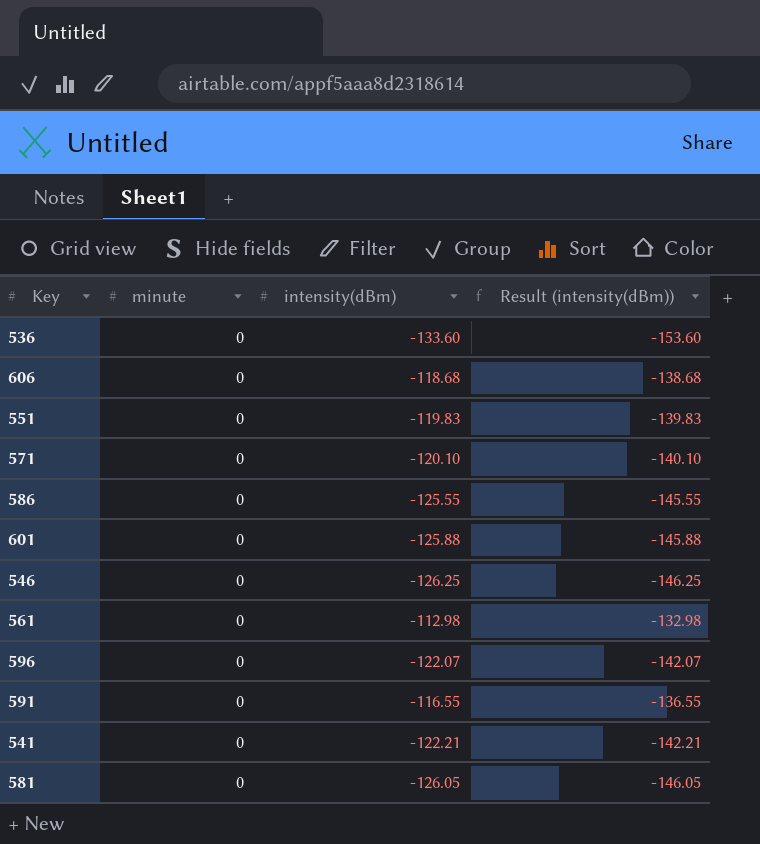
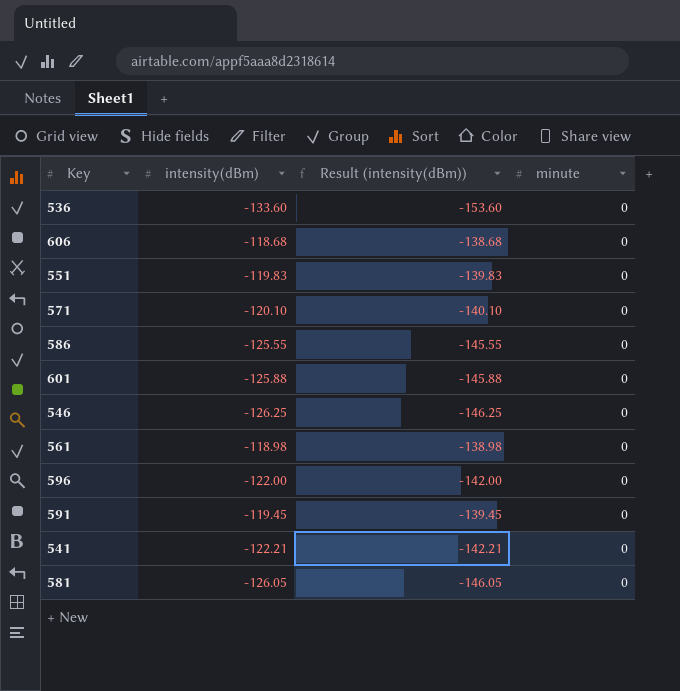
column minute | position: 2 -> 4
561 | intensity(dBm): -112.98 -> -118.98
561 | Result (intensity(dBm)): -132.98 -> -138.98
596 | intensity(dBm): -122.07 -> -122.00
596 | Result (intensity(dBm)): -142.07 -> -142.00
591 | intensity(dBm): -116.55 -> -119.45
591 | Result (intensity(dBm)): -136.55 -> -139.45

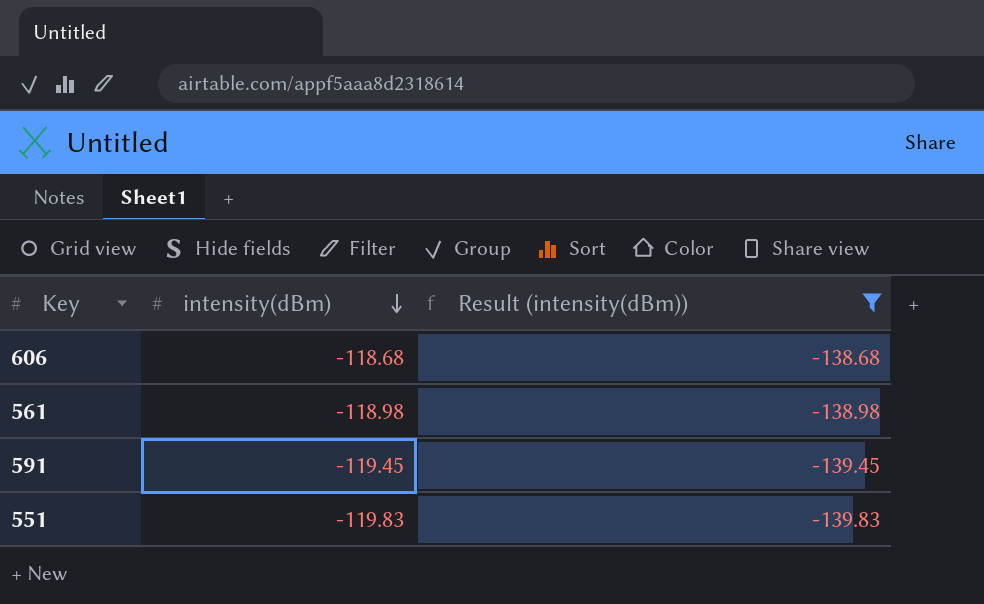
filter: none -> Result (intensity(dBm)) >= -139.83
row order: none -> intensity(dBm) descending
column minute | position: 4 -> none

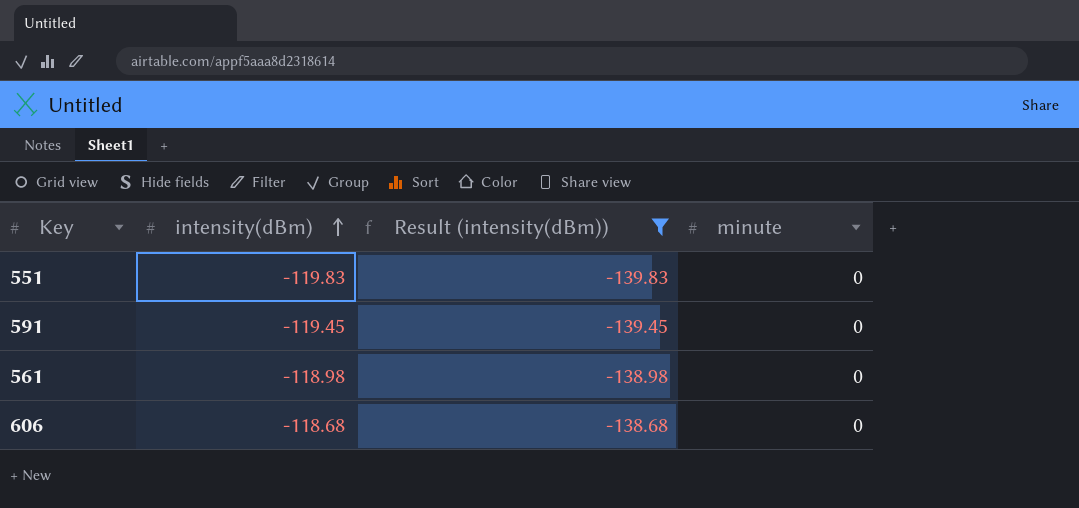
row order: intensity(dBm) descending -> intensity(dBm) ascending
column minute | position: none -> 4

